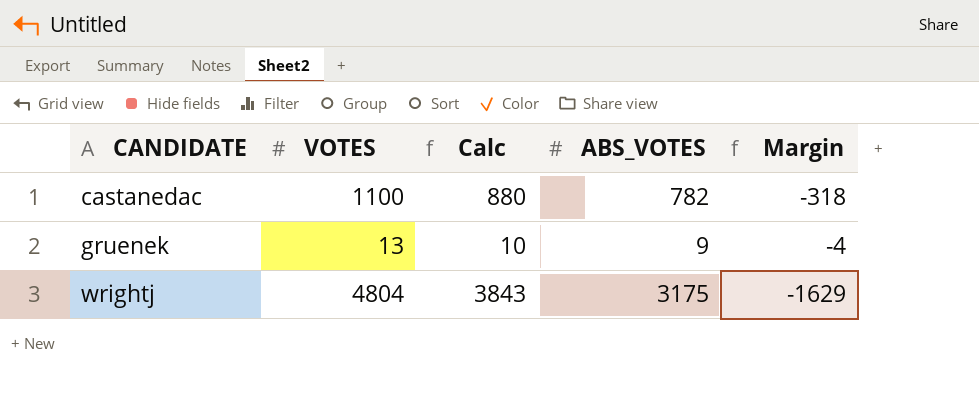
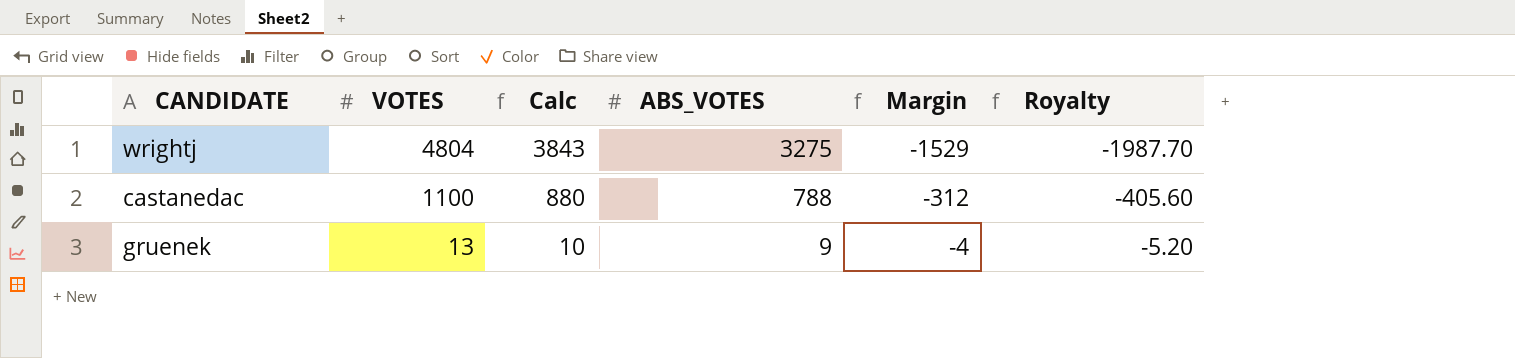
row order: CANDIDATE ascending -> VOTES descending
column Royalty | formula: none -> [Margin] * 1.3
wrightj | ABS_VOTES: 3175 -> 3275
wrightj | Margin: -1629 -> -1529
castanedac | ABS_VOTES: 782 -> 788
castanedac | Margin: -318 -> -312

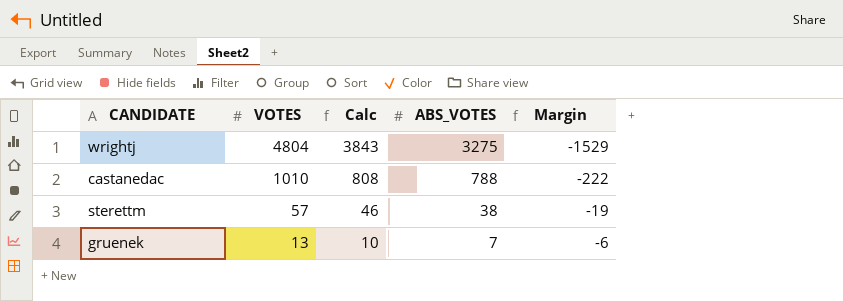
column Royalty | formula: [Margin] * 1.3 -> none
castanedac | VOTES: 1100 -> 1010
castanedac | Calc: 880 -> 808
castanedac | Margin: -312 -> -222
row sterettm: none -> 57 | 46 | 38 | -19
gruenek | ABS_VOTES: 9 -> 7
gruenek | Margin: -4 -> -6

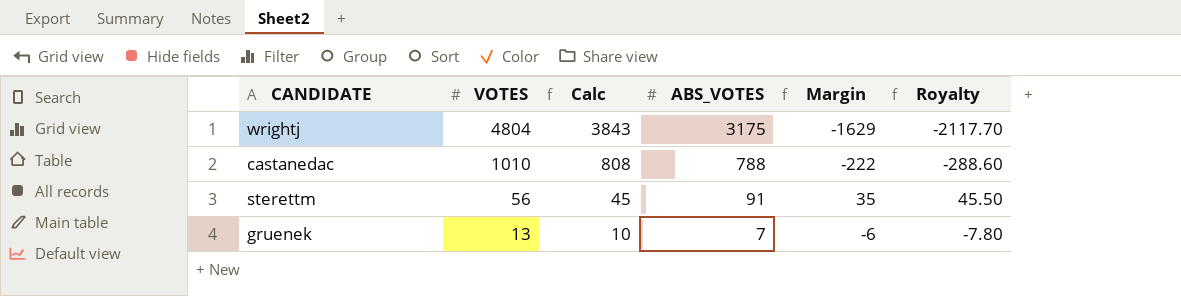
column Royalty | formula: none -> [Margin] * 1.3
wrightj | ABS_VOTES: 3275 -> 3175
wrightj | Margin: -1529 -> -1629
sterettm | VOTES: 57 -> 56
sterettm | Calc: 46 -> 45
sterettm | ABS_VOTES: 38 -> 91
sterettm | Margin: -19 -> 35

